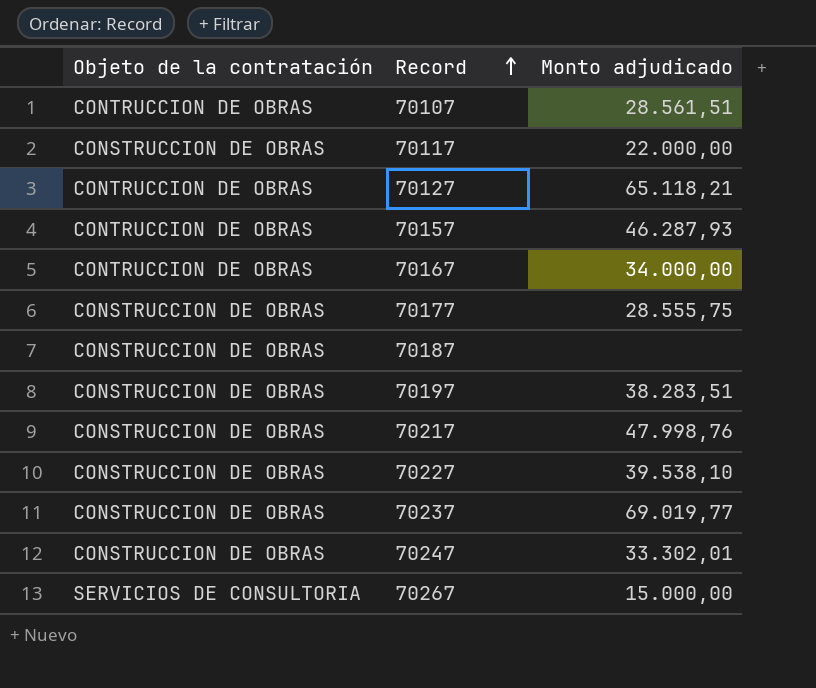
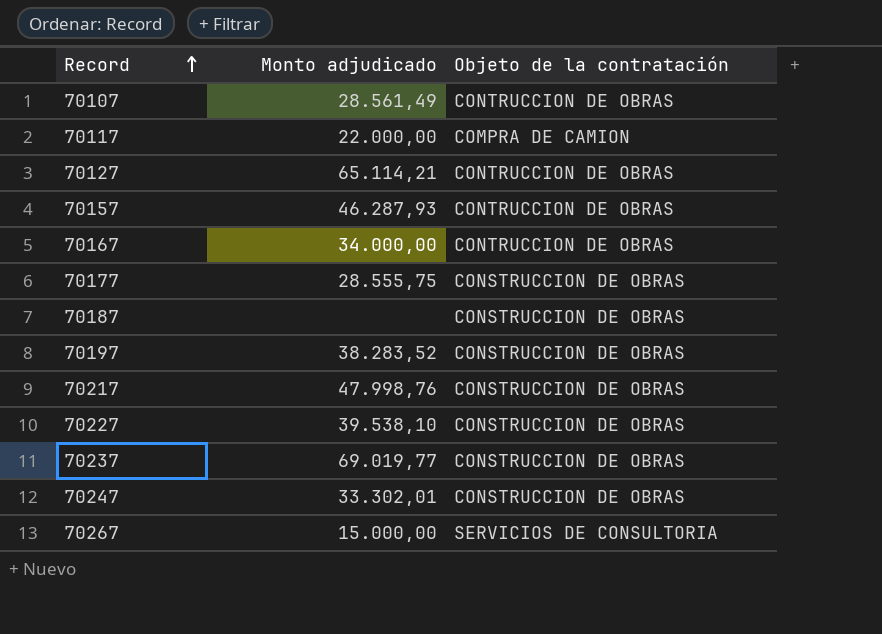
column Objeto de la contratación | position: 1 -> 3
70107 | Monto adjudicado: 28.561,51 -> 28.561,49
70117 | Objeto de la contratación: CONSTRUCCION DE OBRAS -> COMPRA DE CAMION
70127 | Monto adjudicado: 65.118,21 -> 65.114,21
70197 | Monto adjudicado: 38.283,51 -> 38.283,52

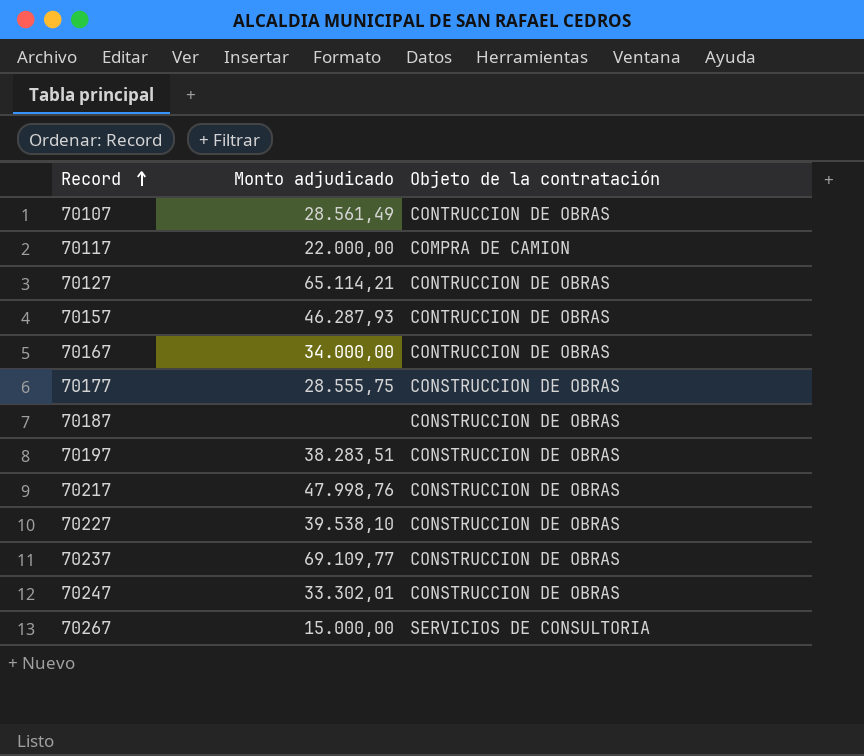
70197 | Monto adjudicado: 38.283,52 -> 38.283,51
70237 | Monto adjudicado: 69.019,77 -> 69.109,77

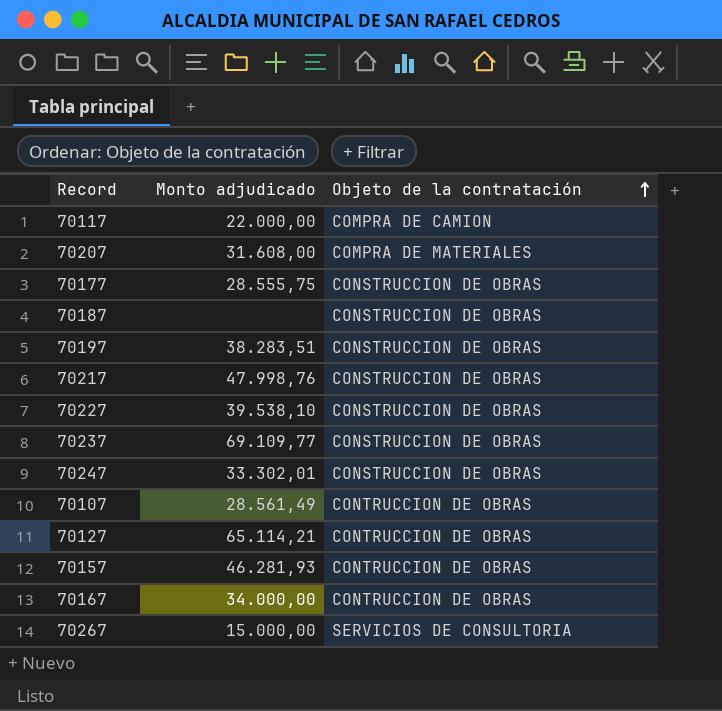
row order: Record ascending -> Objeto de la contratación ascending
row 70207: none -> 31.608,00 | COMPRA DE MATERIALES
70157 | Monto adjudicado: 46.287,93 -> 46.281,93

